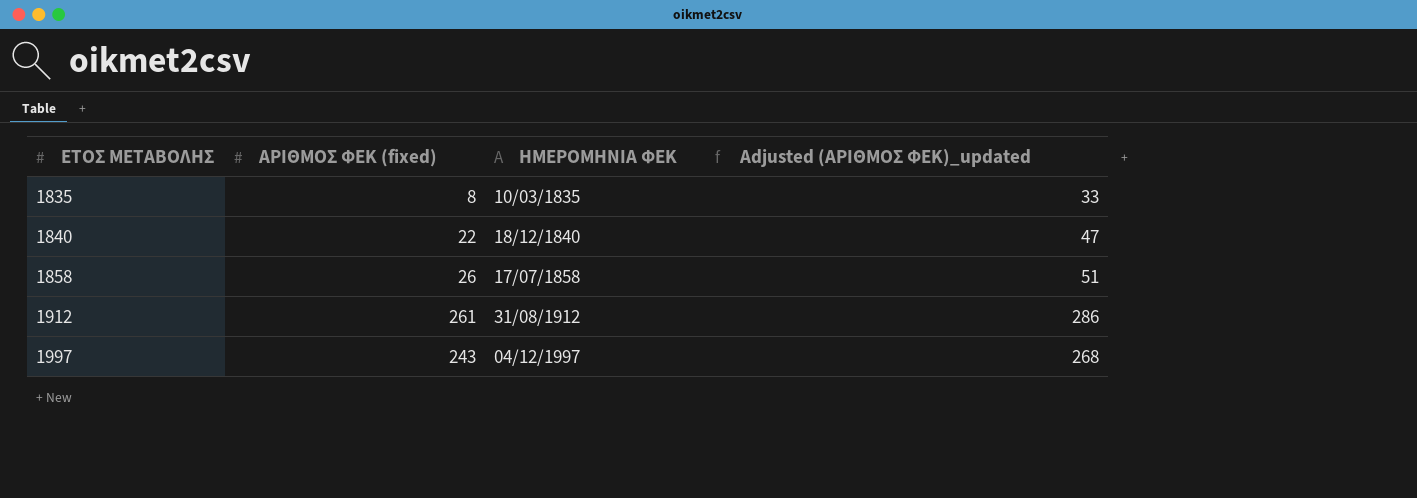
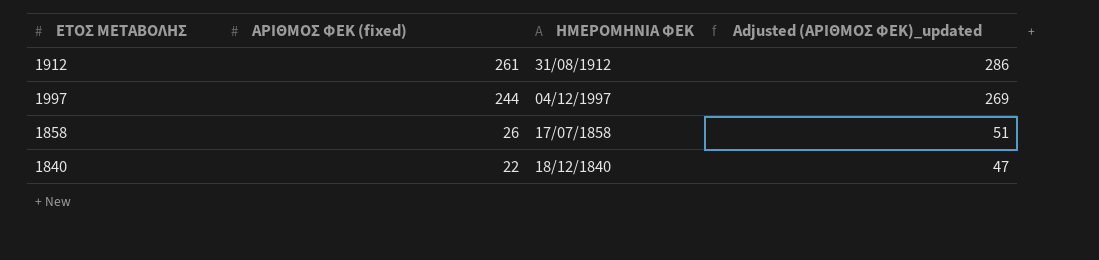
row order: ΕΤΟΣ ΜΕΤΑΒΟΛΗΣ ascending -> ΑΡΙΘΜΟΣ ΦΕΚ (fixed) descending
row 1835: 8 | 10/03/1835 | 33 -> none
1997 | ΑΡΙΘΜΟΣ ΦΕΚ (fixed): 243 -> 244
1997 | Adjusted (ΑΡΙΘΜΟΣ ΦΕΚ)_updated: 268 -> 269

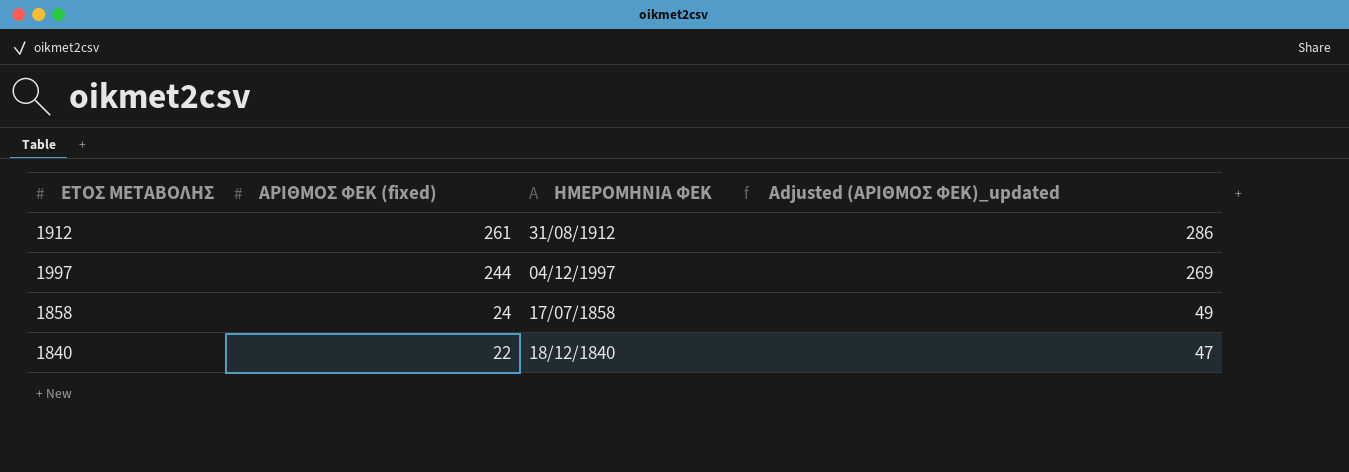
1858 | ΑΡΙΘΜΟΣ ΦΕΚ (fixed): 26 -> 24
1858 | Adjusted (ΑΡΙΘΜΟΣ ΦΕΚ)_updated: 51 -> 49

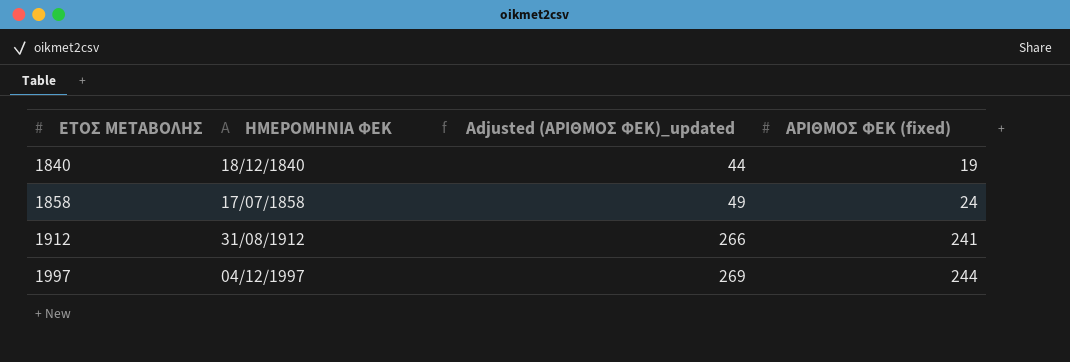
row order: ΑΡΙΘΜΟΣ ΦΕΚ (fixed) descending -> ΕΤΟΣ ΜΕΤΑΒΟΛΗΣ ascending
column ΑΡΙΘΜΟΣ ΦΕΚ (fixed) | position: 2 -> 4
1840 | Adjusted (ΑΡΙΘΜΟΣ ΦΕΚ)_updated: 47 -> 44
1840 | ΑΡΙΘΜΟΣ ΦΕΚ (fixed): 22 -> 19
1912 | Adjusted (ΑΡΙΘΜΟΣ ΦΕΚ)_updated: 286 -> 266
1912 | ΑΡΙΘΜΟΣ ΦΕΚ (fixed): 261 -> 241

